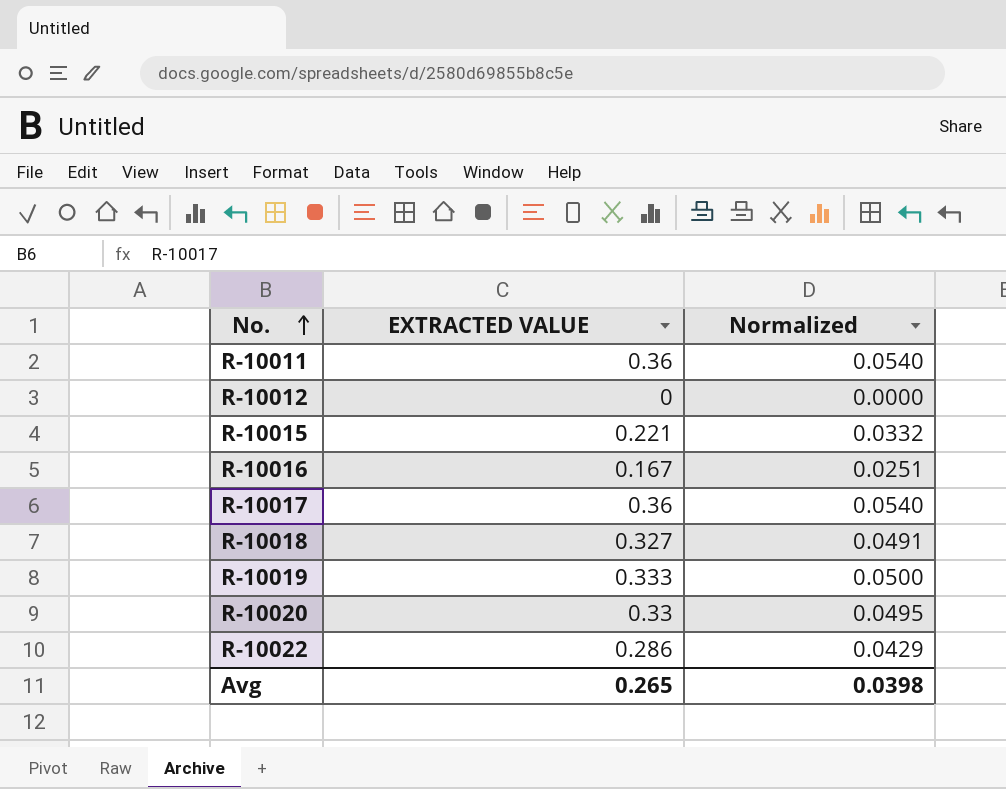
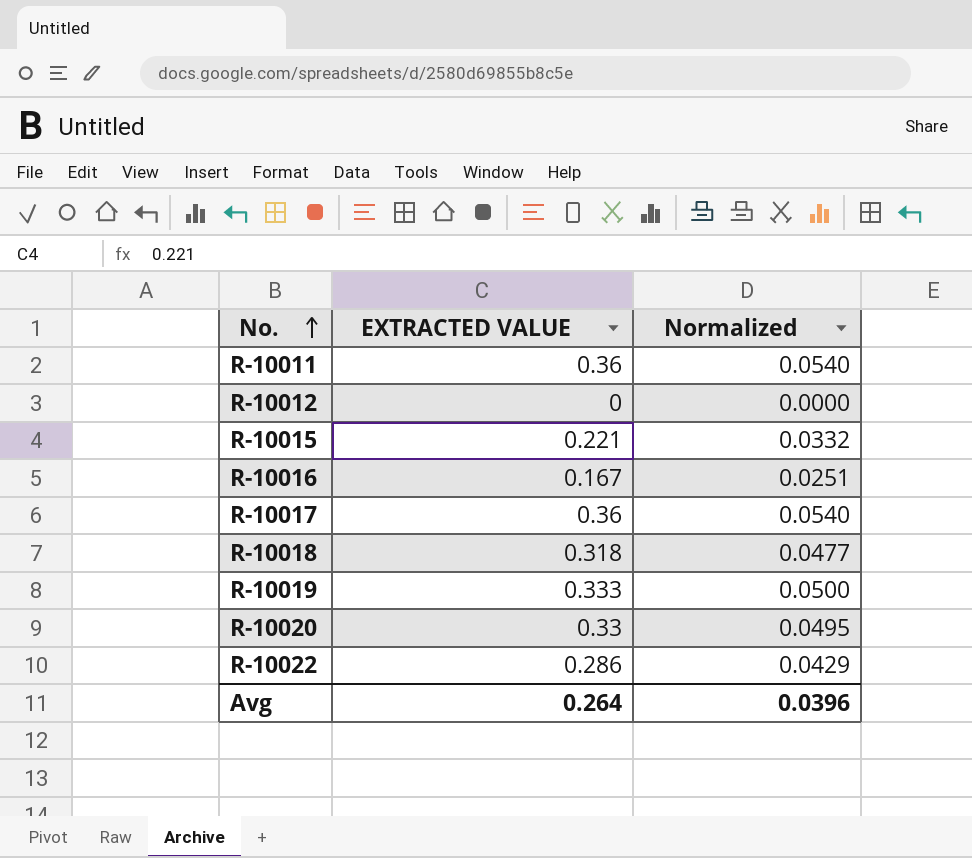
R-10018 | EXTRACTED VALUE: 0.327 -> 0.318
R-10018 | Normalized: 0.0491 -> 0.0477
Avg | EXTRACTED VALUE: 0.265 -> 0.264
Avg | Normalized: 0.0398 -> 0.0396

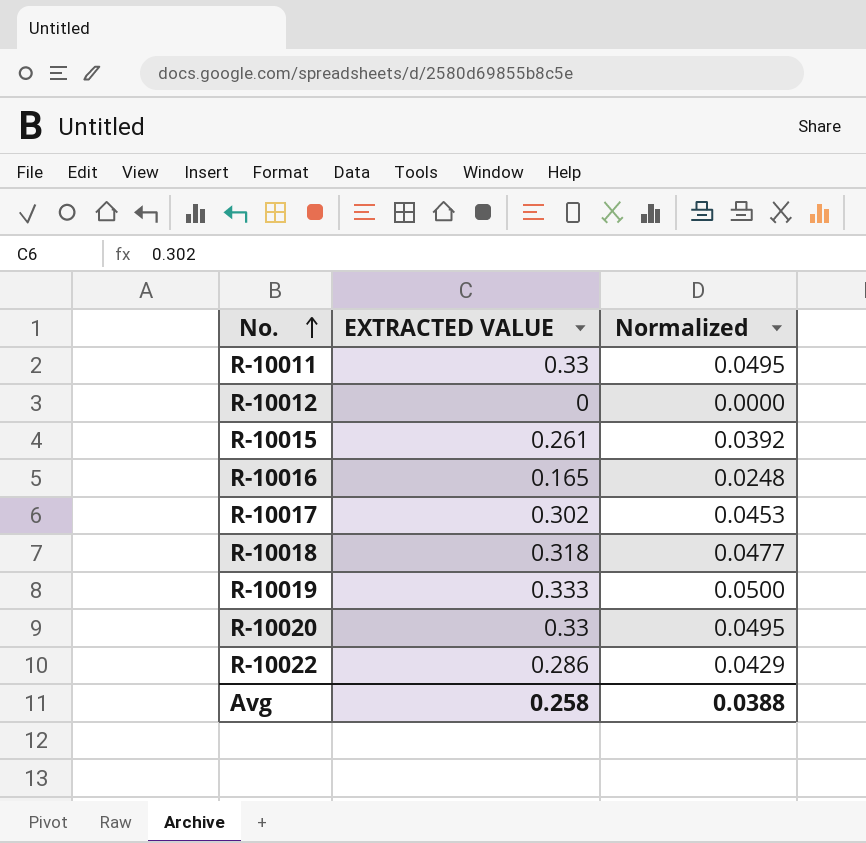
R-10011 | EXTRACTED VALUE: 0.36 -> 0.33
R-10011 | Normalized: 0.0540 -> 0.0495
R-10015 | EXTRACTED VALUE: 0.221 -> 0.261
R-10015 | Normalized: 0.0332 -> 0.0392
R-10016 | EXTRACTED VALUE: 0.167 -> 0.165
R-10016 | Normalized: 0.0251 -> 0.0248
R-10017 | EXTRACTED VALUE: 0.36 -> 0.302
R-10017 | Normalized: 0.0540 -> 0.0453
Avg | EXTRACTED VALUE: 0.264 -> 0.258
Avg | Normalized: 0.0396 -> 0.0388

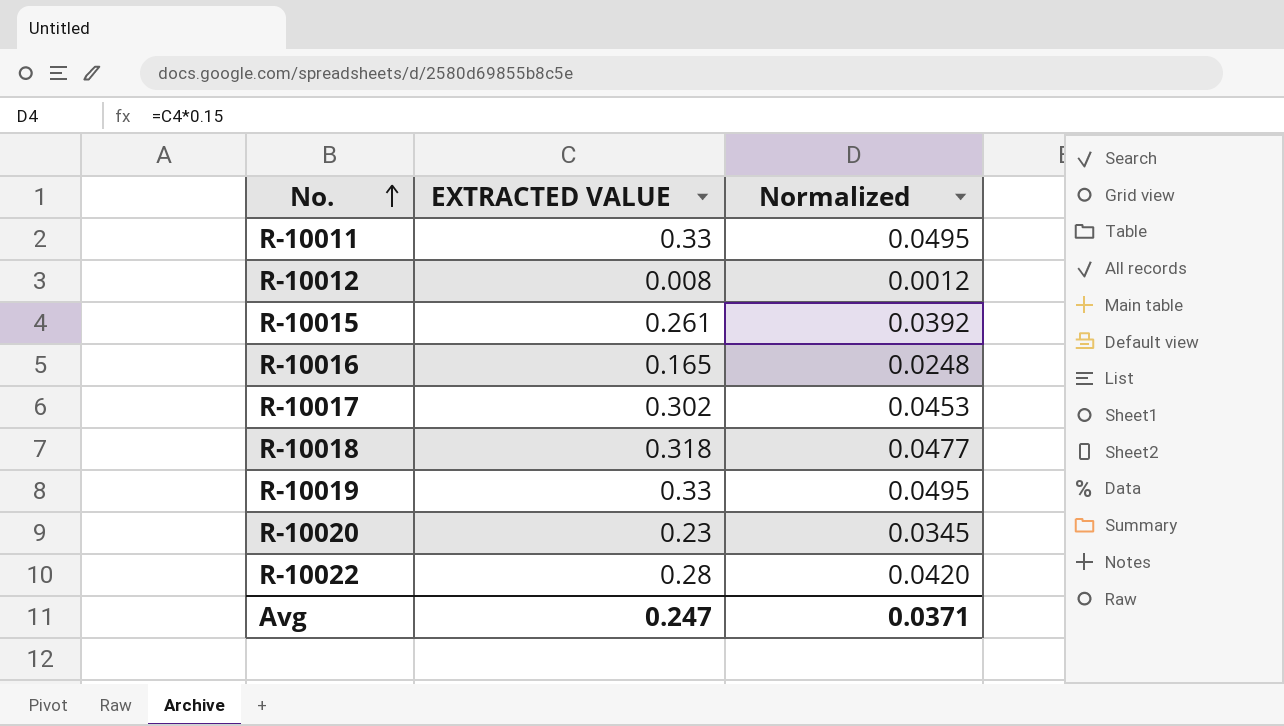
R-10012 | EXTRACTED VALUE: 0 -> 0.008
R-10012 | Normalized: 0.0000 -> 0.0012
R-10019 | EXTRACTED VALUE: 0.333 -> 0.33
R-10019 | Normalized: 0.0500 -> 0.0495
R-10020 | EXTRACTED VALUE: 0.33 -> 0.23
R-10020 | Normalized: 0.0495 -> 0.0345
R-10022 | EXTRACTED VALUE: 0.286 -> 0.28
R-10022 | Normalized: 0.0429 -> 0.0420
Avg | EXTRACTED VALUE: 0.258 -> 0.247
Avg | Normalized: 0.0388 -> 0.0371

